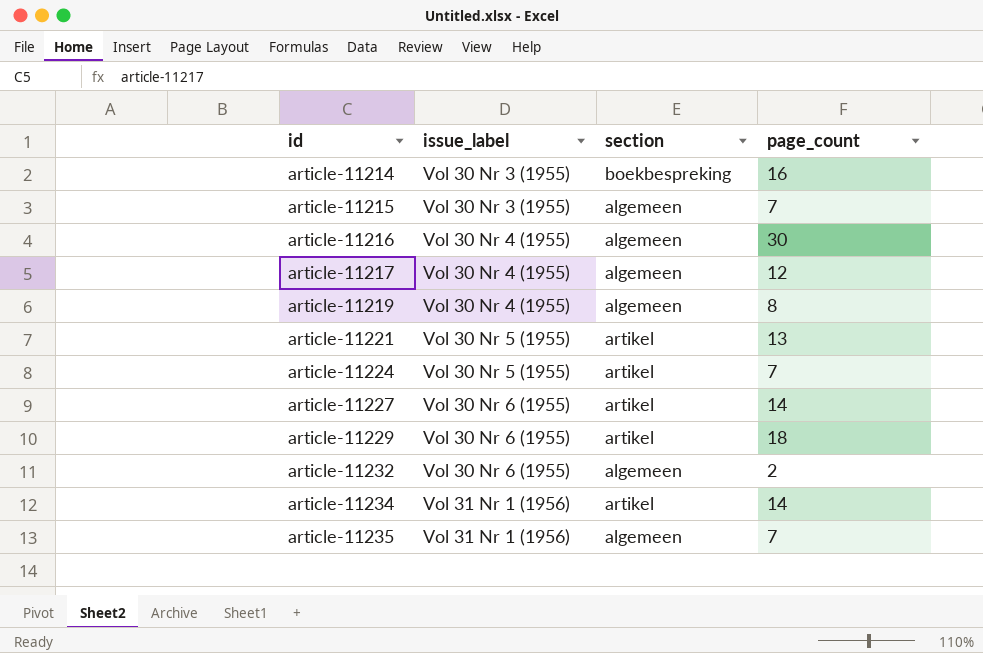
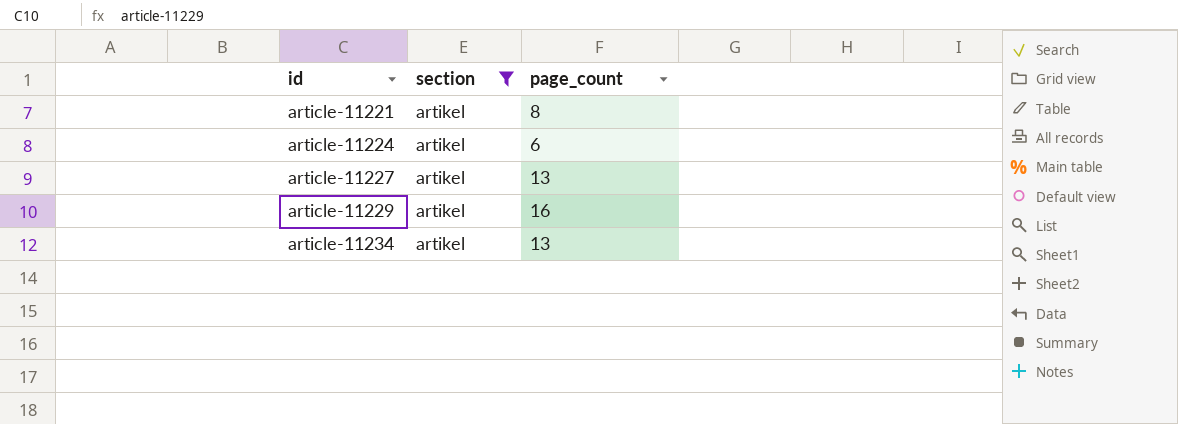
filter: none -> section = artikel
column issue_label | position: 2 -> none
article-11221 | page_count: 13 -> 8
article-11224 | page_count: 7 -> 6
article-11227 | page_count: 14 -> 13
article-11229 | page_count: 18 -> 16
article-11234 | page_count: 14 -> 13

